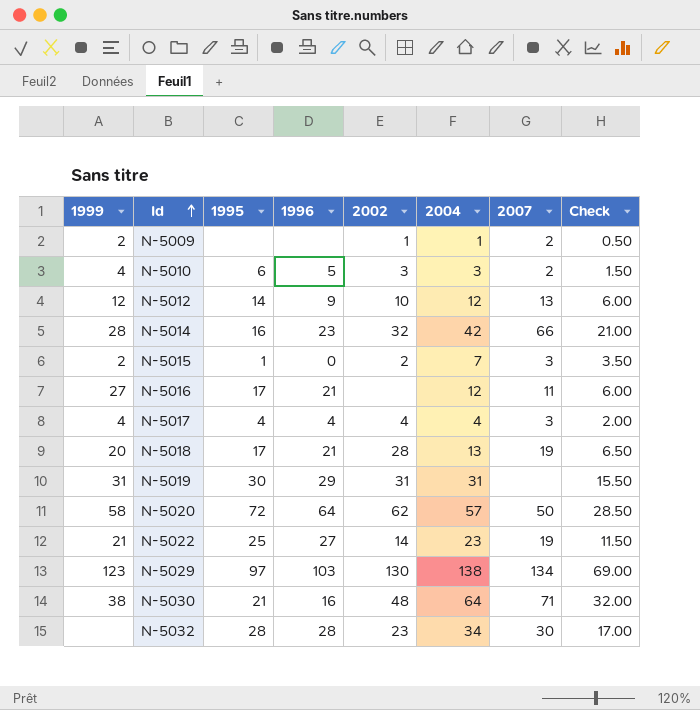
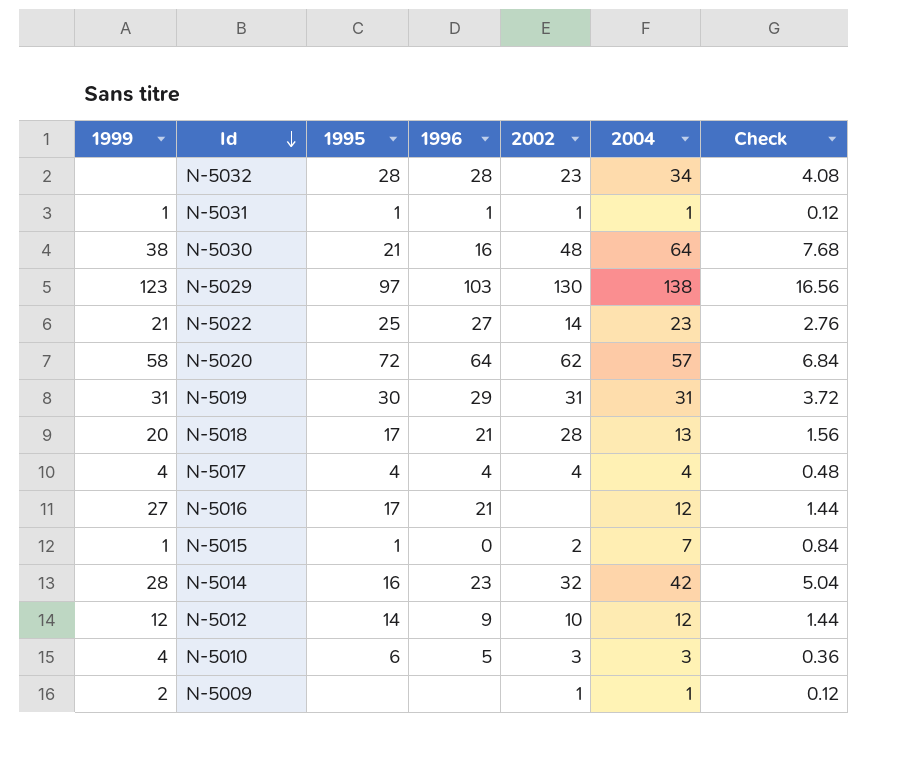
row order: Id ascending -> Id descending
column 2007 | position: 7 -> none
column Check | formula: [2004] * 0.5 -> [2004] * 0.12
row N-5031: none -> 1 | 1 | 1 | 1 | 1 | 0.12
N-5015 | 1999: 2 -> 1

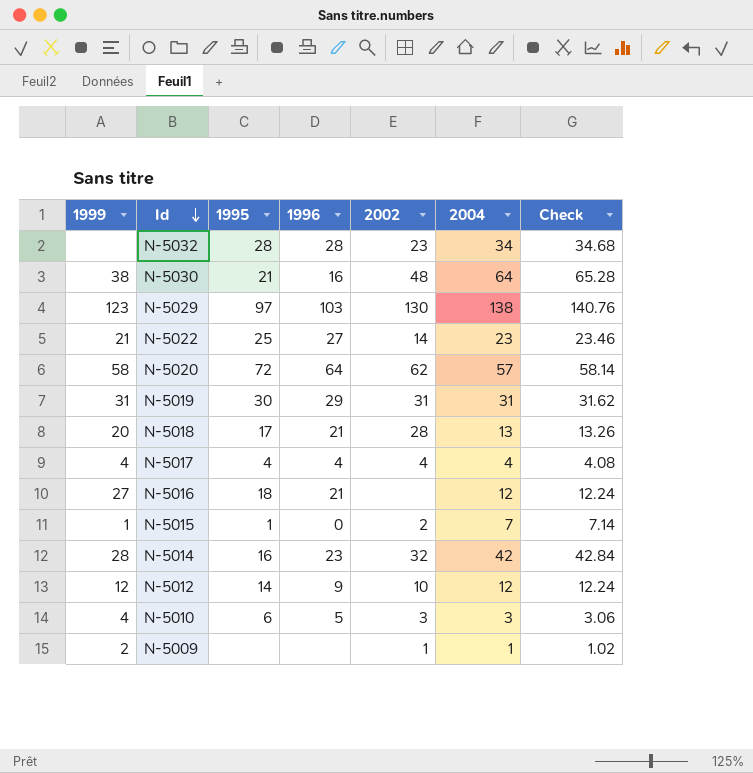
column Check | formula: [2004] * 0.12 -> [2004] * 1.02
row N-5031: 1 | 1 | 1 | 1 | 1 | 0.12 -> none
N-5016 | 1995: 17 -> 18

